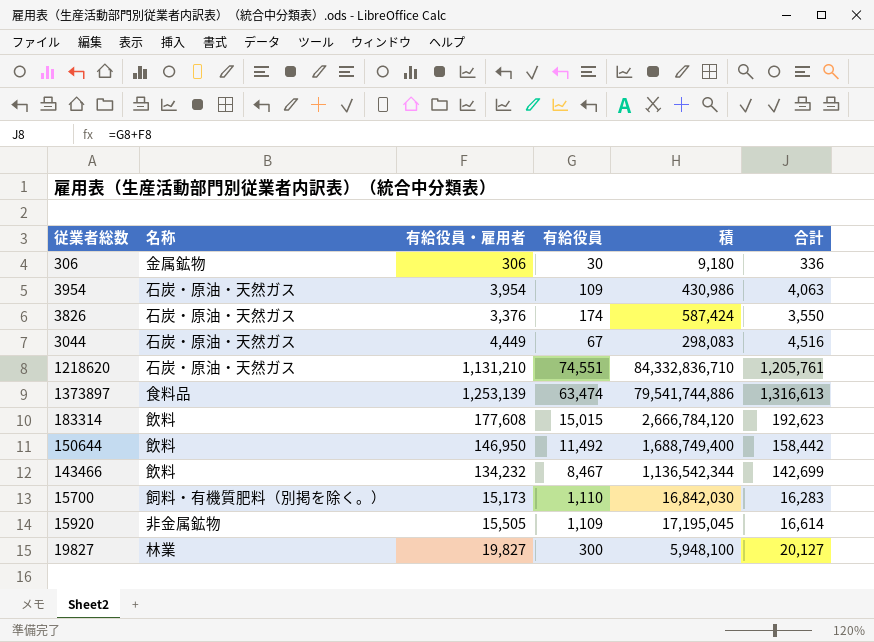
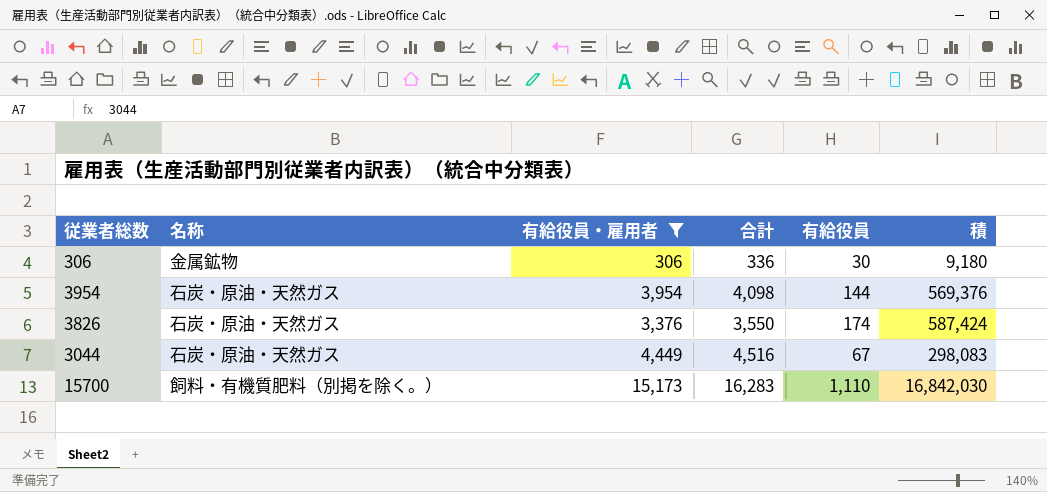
filter: none -> 有給役員・雇用者 <= 15,173
column 合計 | position: 6 -> 4
3954 | 合計: 4,063 -> 4,098
3954 | 有給役員: 109 -> 144
3954 | 積: 430,986 -> 569,376

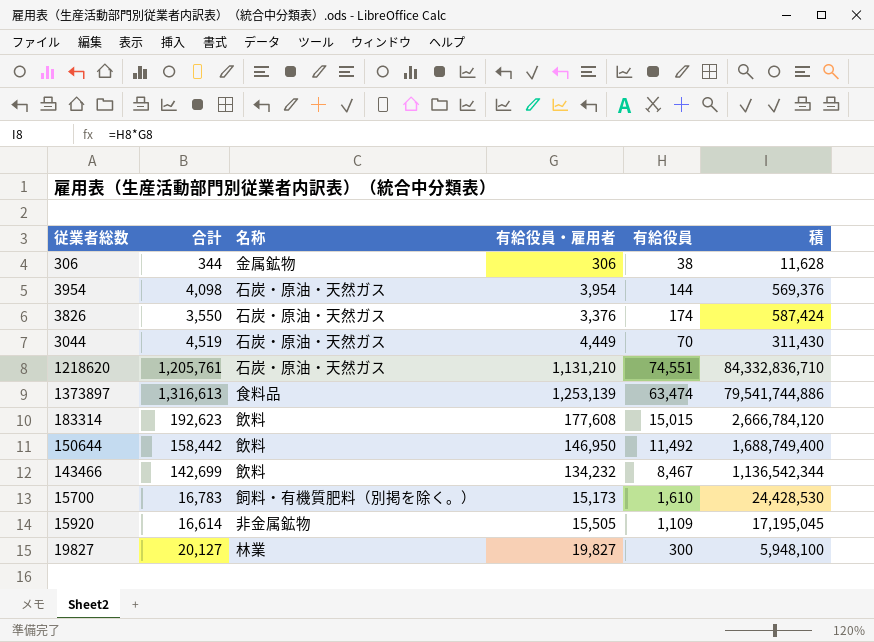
filter: 有給役員・雇用者 <= 15,173 -> none
column 合計 | position: 4 -> 2
306 | 合計: 336 -> 344
306 | 有給役員: 30 -> 38
306 | 積: 9,180 -> 11,628
3044 | 合計: 4,516 -> 4,519
3044 | 有給役員: 67 -> 70
3044 | 積: 298,083 -> 311,430
15700 | 合計: 16,283 -> 16,783
15700 | 有給役員: 1,110 -> 1,610
15700 | 積: 16,842,030 -> 24,428,530

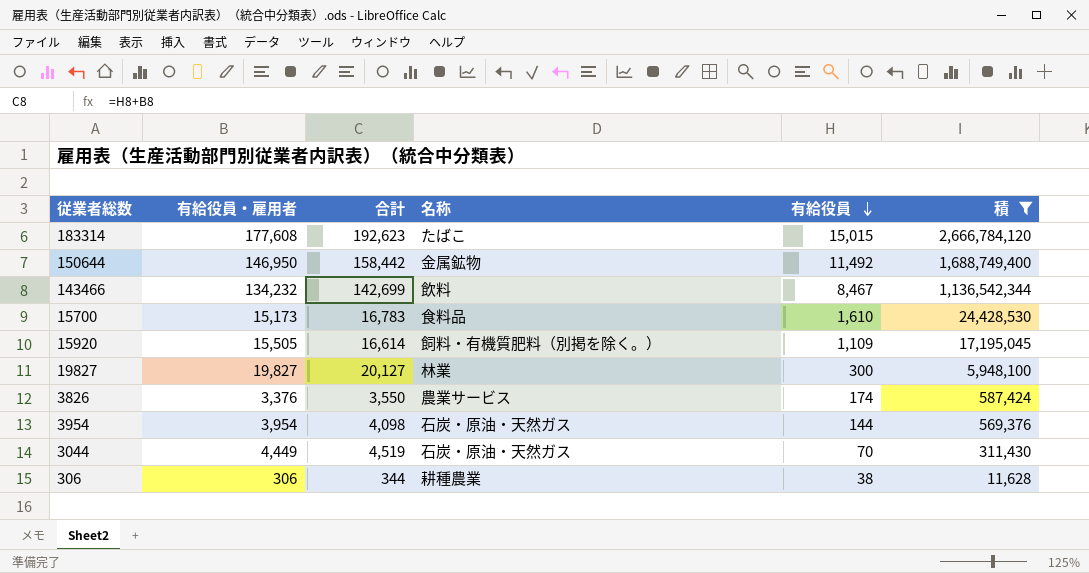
filter: none -> 積 <= 2,666,784,120
row order: none -> 有給役員 descending
column 有給役員・雇用者 | position: 4 -> 2
183314 | 名称: 飲料 -> たばこ
150644 | 名称: 飲料 -> 金属鉱物
15700 | 名称: 飼料・有機質肥料（別掲を除く。） -> 食料品
15920 | 名称: 非金属鉱物 -> 飼料・有機質肥料（別掲を除く。）
3826 | 名称: 石炭・原油・天然ガス -> 農業サービス
306 | 名称: 金属鉱物 -> 耕種農業

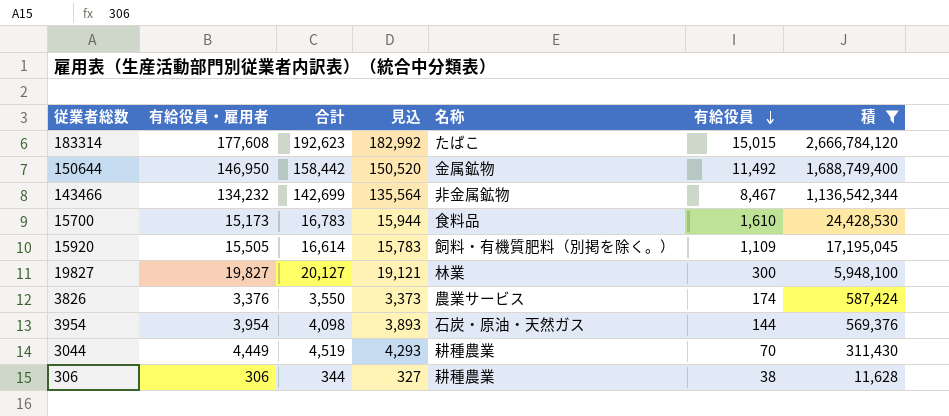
column 見込 | formula: none -> [合計] * 0.95
143466 | 名称: 飲料 -> 非金属鉱物
3044 | 名称: 石炭・原油・天然ガス -> 耕種農業

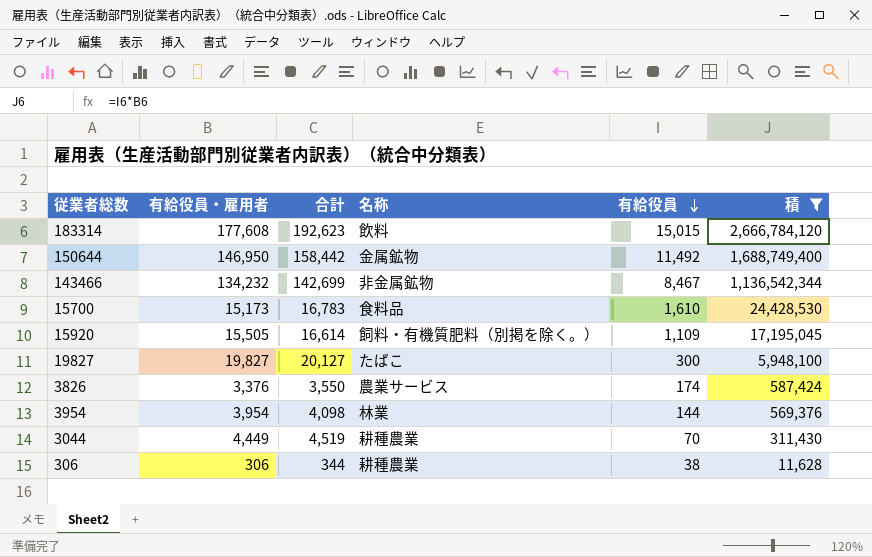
column 見込 | formula: [合計] * 0.95 -> none
183314 | 名称: たばこ -> 飲料
19827 | 名称: 林業 -> たばこ
3954 | 名称: 石炭・原油・天然ガス -> 林業

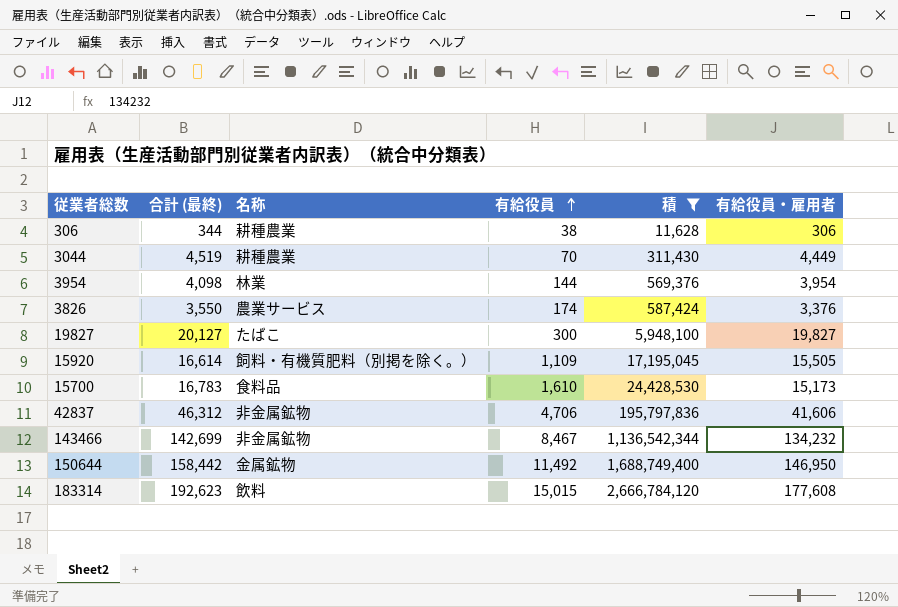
row order: 有給役員 descending -> 有給役員 ascending
column name: 合計 -> 合計 (最終)
column 有給役員・雇用者 | position: 2 -> 6
row 42837: none -> 46,312 | 非金属鉱物 | 4,706 | 195,797,836 | 41,606

